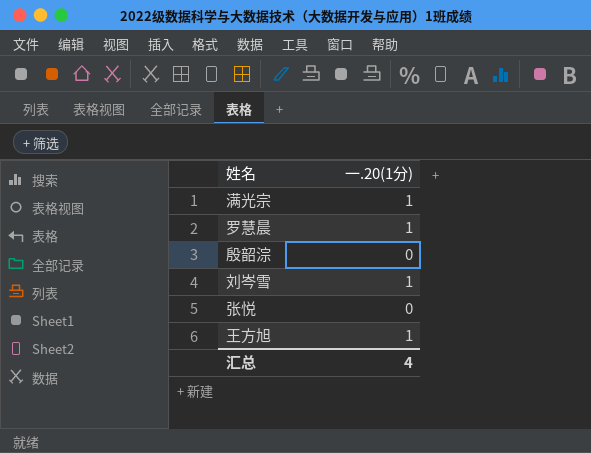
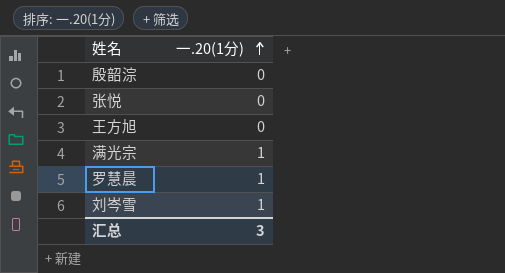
row order: none -> 一.20(1分) ascending
王方旭 | 一.20(1分): 1 -> 0
汇总 | 一.20(1分): 4 -> 3

